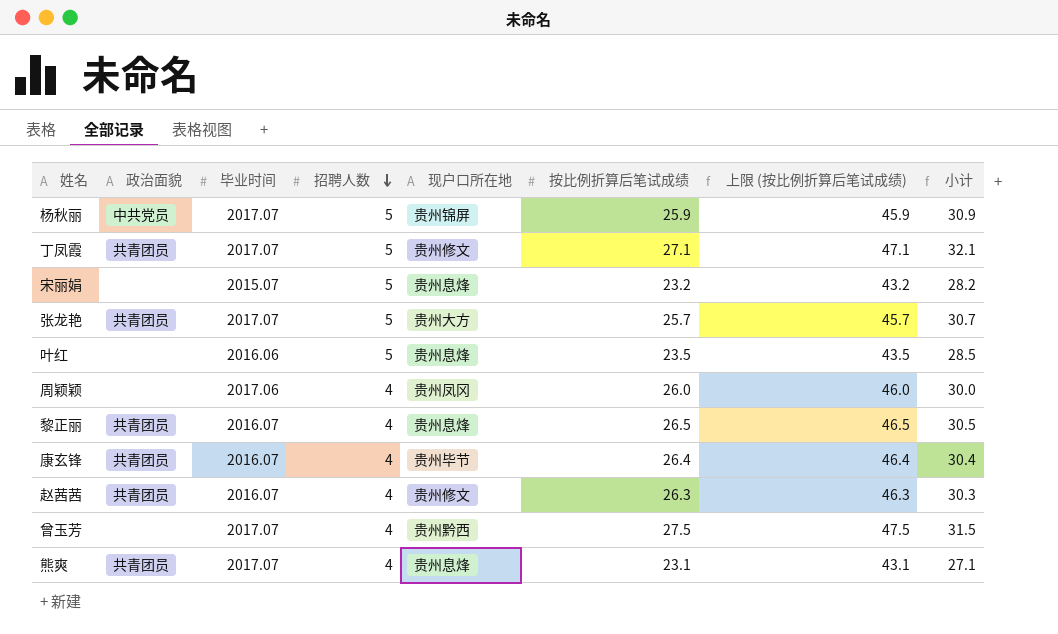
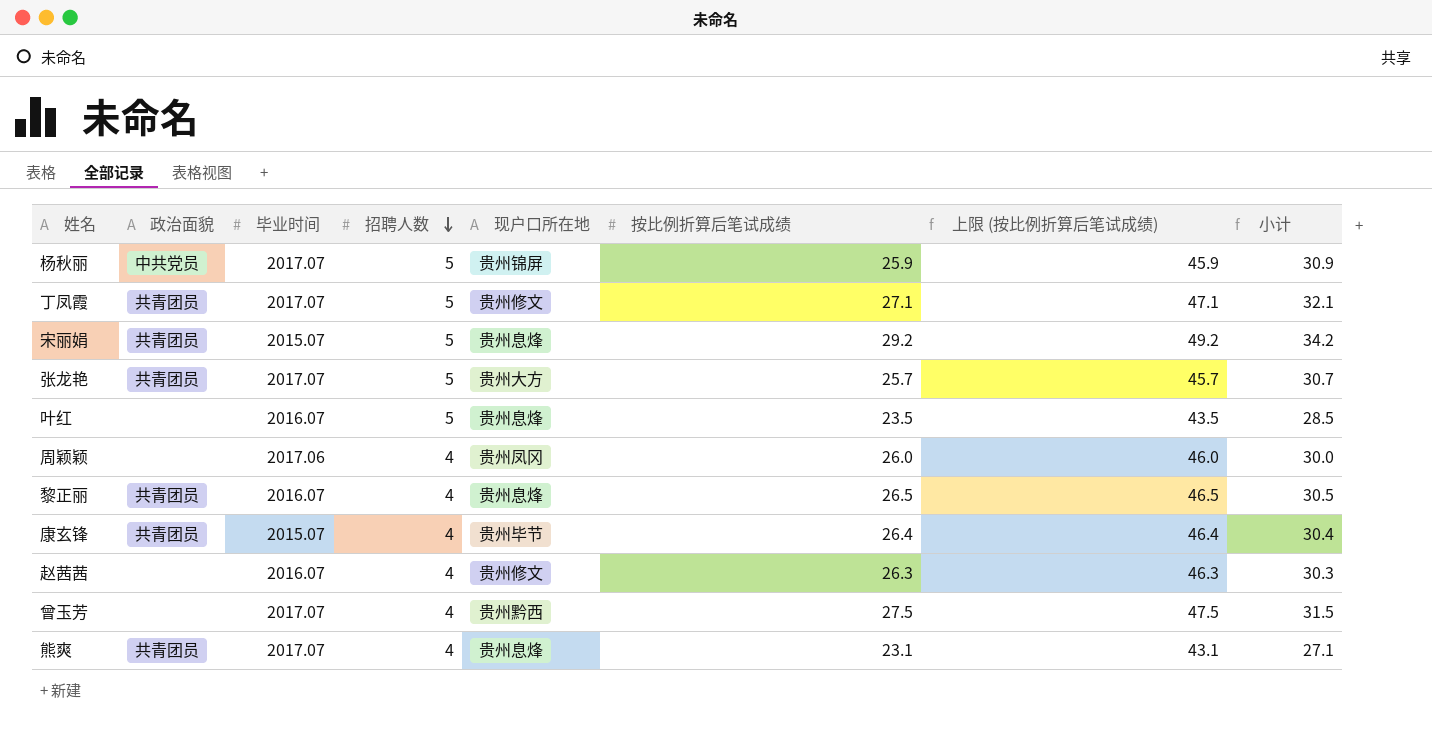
宋丽娟 | 政治面貌: none -> 共青团员
宋丽娟 | 按比例折算后笔试成绩: 23.2 -> 29.2
宋丽娟 | 上限 (按比例折算后笔试成绩): 43.2 -> 49.2
宋丽娟 | 小计: 28.2 -> 34.2
叶红 | 毕业时间: 2016.06 -> 2016.07
康玄锋 | 毕业时间: 2016.07 -> 2015.07
赵茜茜 | 政治面貌: 共青团员 -> none

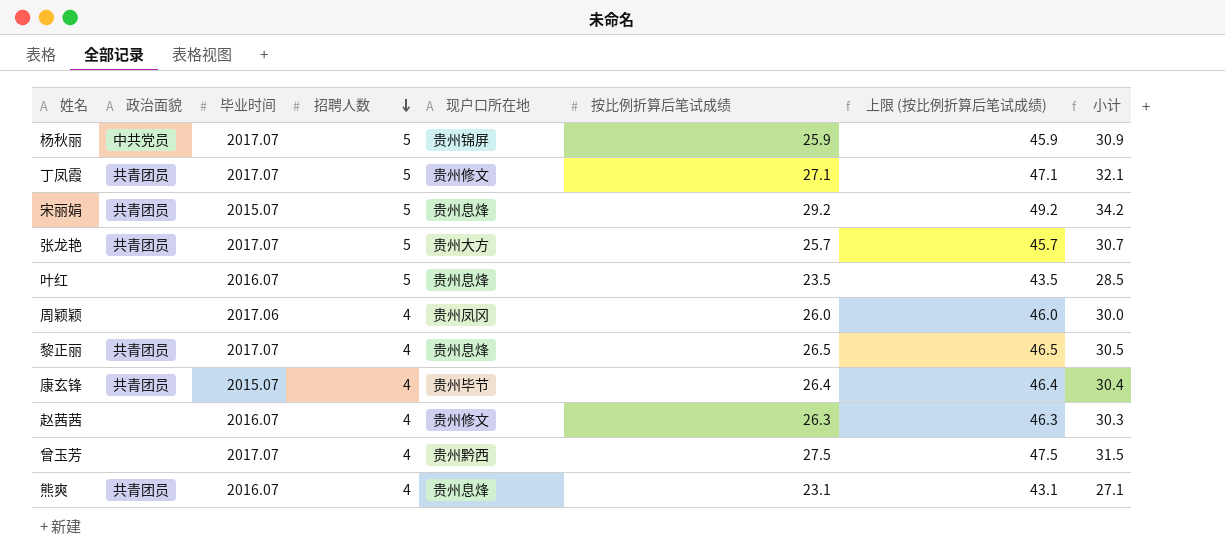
黎正丽 | 毕业时间: 2016.07 -> 2017.07
熊爽 | 毕业时间: 2017.07 -> 2016.07

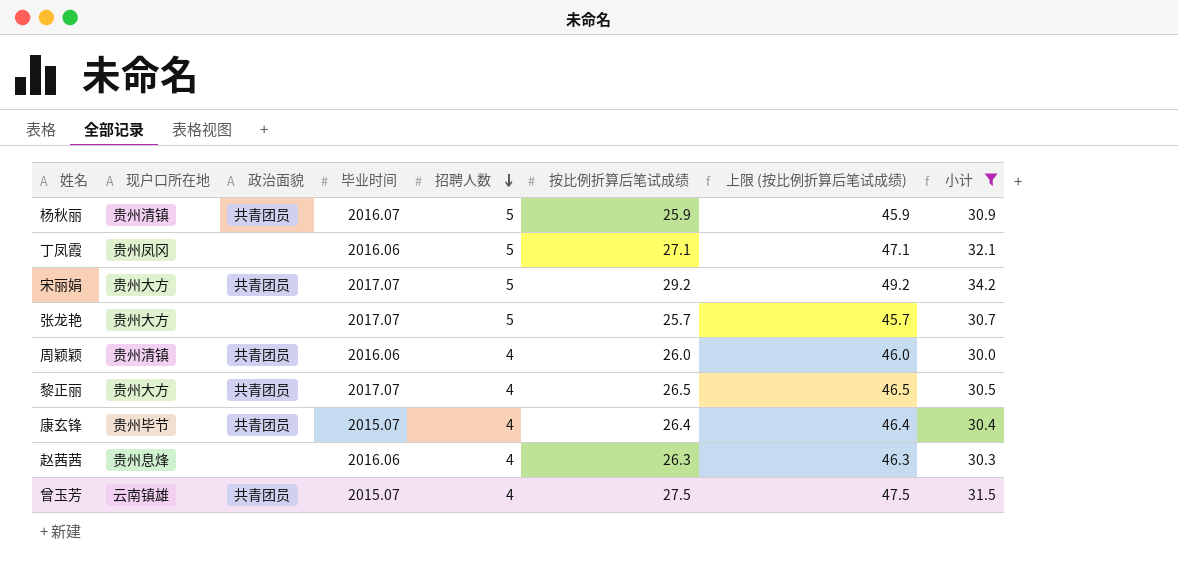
filter: none -> 小计 >= 30.0
column 现户口所在地 | position: 5 -> 2
杨秋丽 | 现户口所在地: 贵州锦屏 -> 贵州清镇
杨秋丽 | 政治面貌: 中共党员 -> 共青团员
杨秋丽 | 毕业时间: 2017.07 -> 2016.07
丁凤霞 | 现户口所在地: 贵州修文 -> 贵州凤冈
丁凤霞 | 政治面貌: 共青团员 -> none
丁凤霞 | 毕业时间: 2017.07 -> 2016.06
宋丽娟 | 现户口所在地: 贵州息烽 -> 贵州大方
宋丽娟 | 毕业时间: 2015.07 -> 2017.07
张龙艳 | 政治面貌: 共青团员 -> none
周颖颖 | 现户口所在地: 贵州凤冈 -> 贵州清镇
周颖颖 | 政治面貌: none -> 共青团员
周颖颖 | 毕业时间: 2017.06 -> 2016.06
黎正丽 | 现户口所在地: 贵州息烽 -> 贵州大方
赵茜茜 | 现户口所在地: 贵州修文 -> 贵州息烽
赵茜茜 | 毕业时间: 2016.07 -> 2016.06
曾玉芳 | 现户口所在地: 贵州黔西 -> 云南镇雄
曾玉芳 | 政治面貌: none -> 共青团员
曾玉芳 | 毕业时间: 2017.07 -> 2015.07

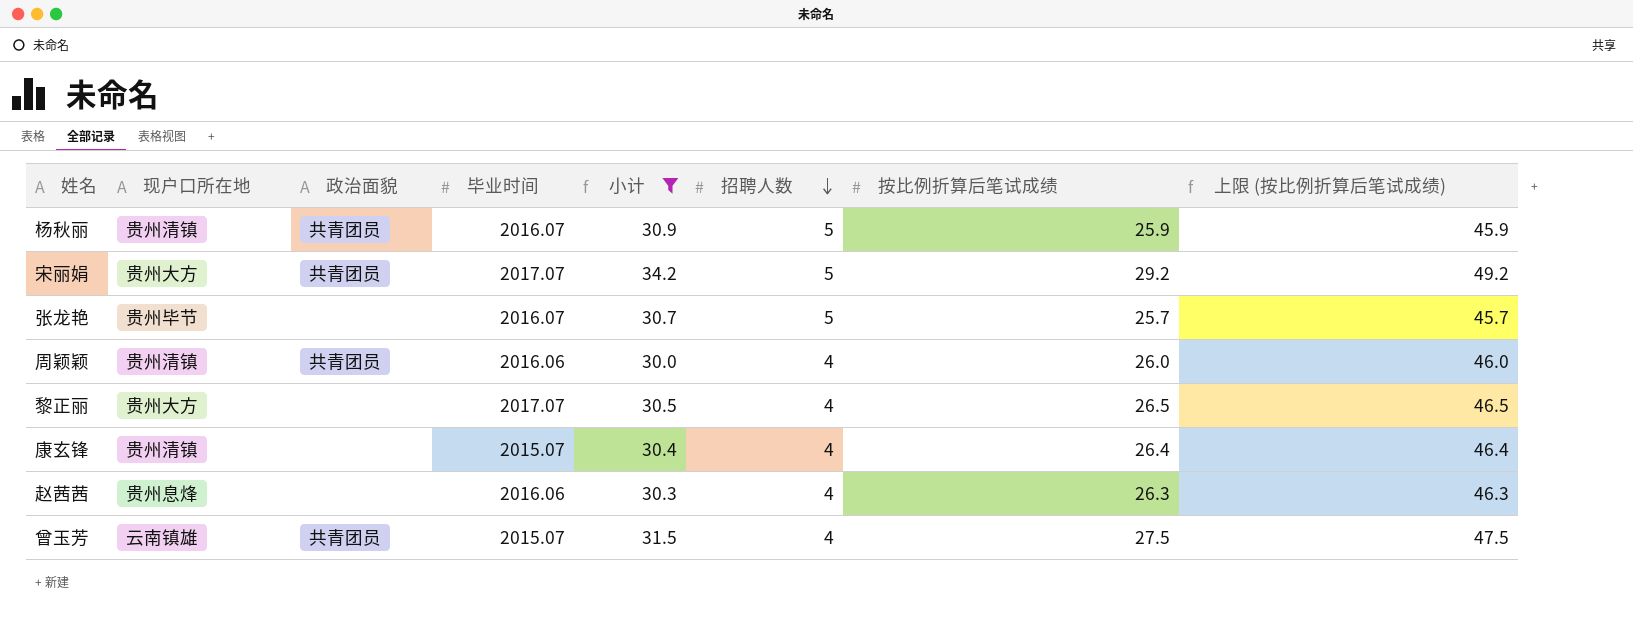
column 小计 | position: 8 -> 5
row 丁凤霞: 贵州凤冈 | none | 2016.06 | 5 | 27.1 | 47.1 | 32.1 -> none
张龙艳 | 现户口所在地: 贵州大方 -> 贵州毕节
张龙艳 | 毕业时间: 2017.07 -> 2016.07
黎正丽 | 政治面貌: 共青团员 -> none
康玄锋 | 现户口所在地: 贵州毕节 -> 贵州清镇
康玄锋 | 政治面貌: 共青团员 -> none

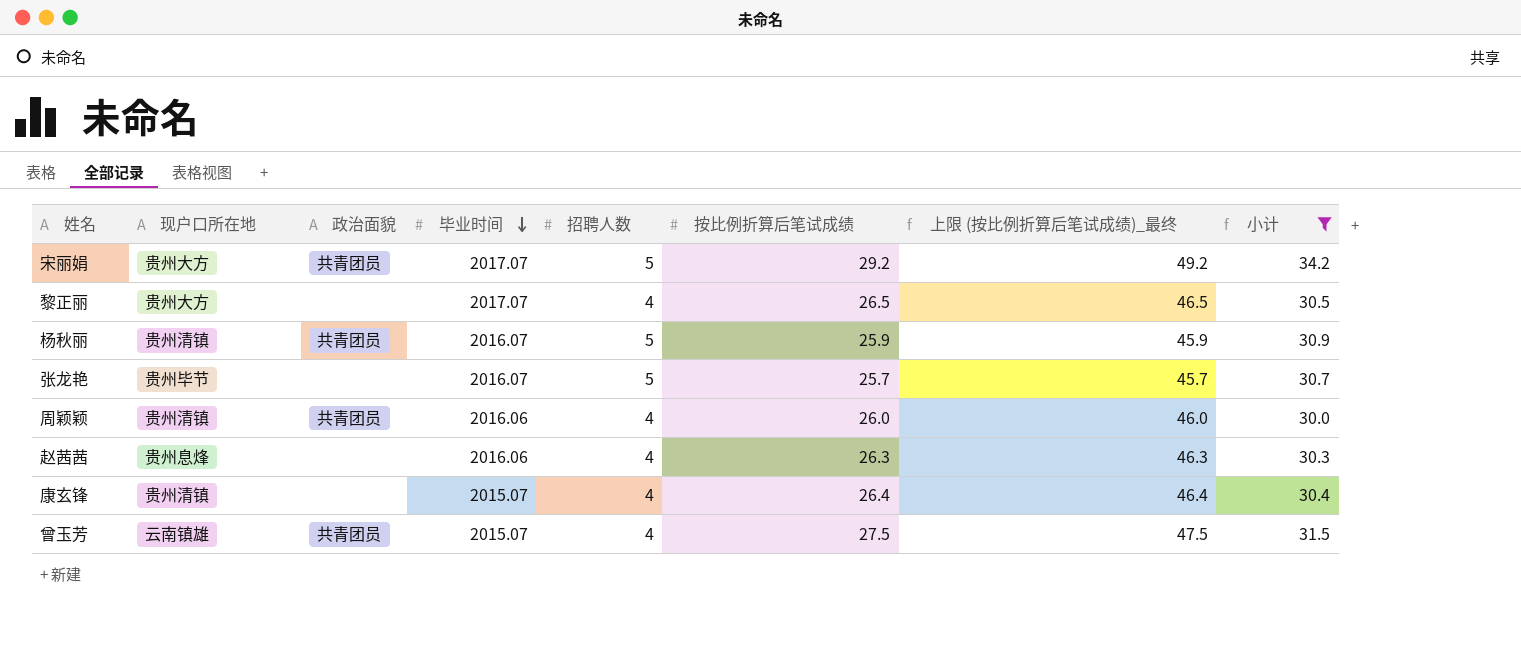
row order: 招聘人数 descending -> 毕业时间 descending
column name: 上限 (按比例折算后笔试成绩) -> 上限 (按比例折算后笔试成绩)_最终
column 小计 | position: 5 -> 8

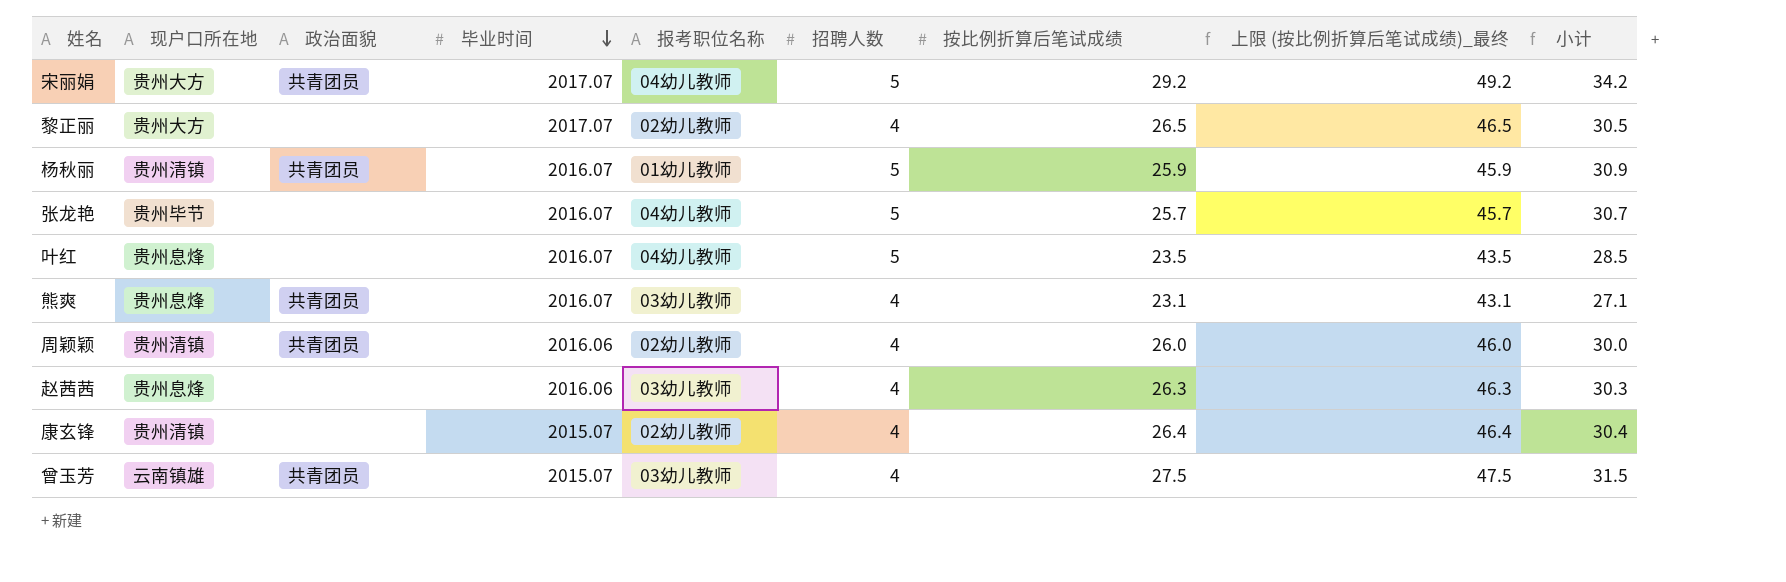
filter: 小计 >= 30.0 -> none
column 报考职位名称 | position: none -> 5

